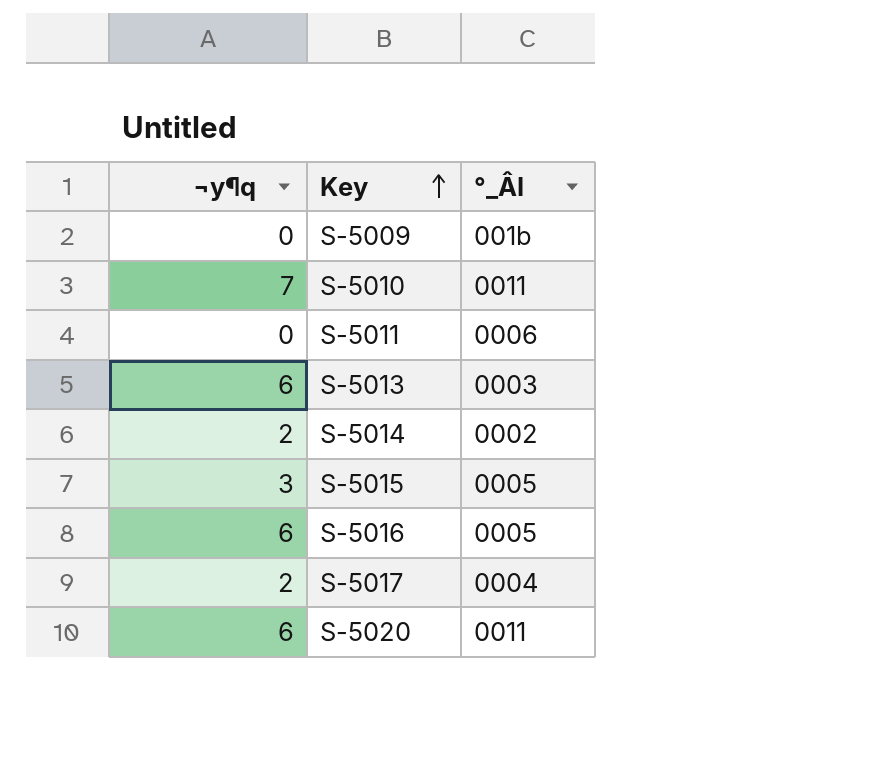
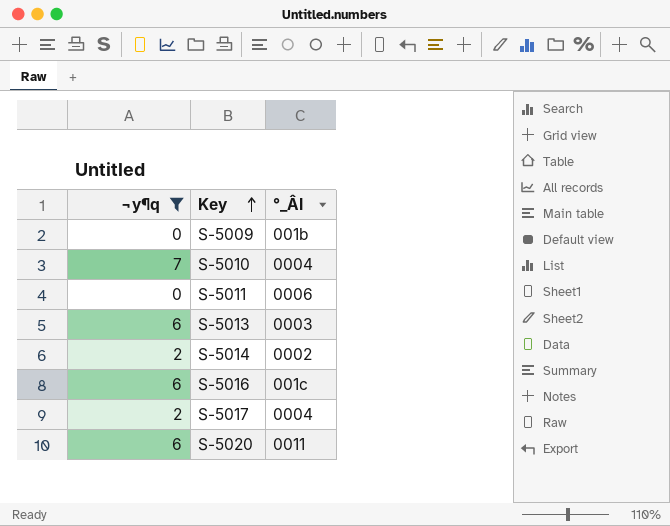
filter: none -> ¬y¶q != 3
S-5010 | °_ÂI: 0011 -> 0004
S-5016 | °_ÂI: 0005 -> 001c

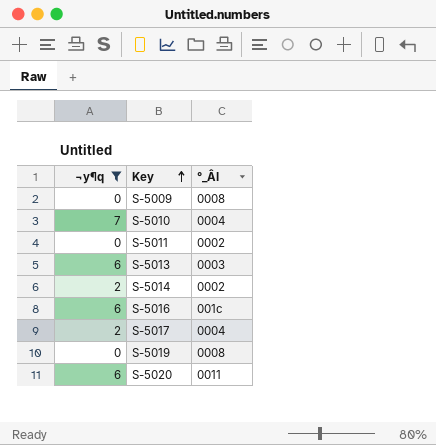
S-5009 | °_ÂI: 001b -> 0008
S-5011 | °_ÂI: 0006 -> 0002
row S-5019: none -> 0 | 0008

